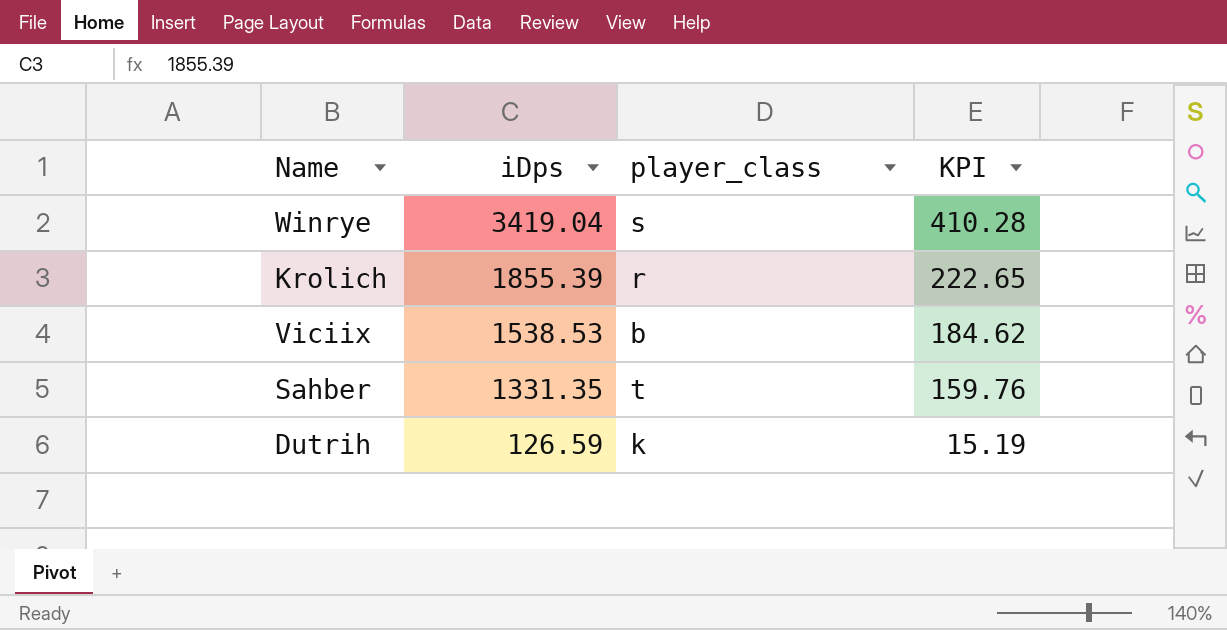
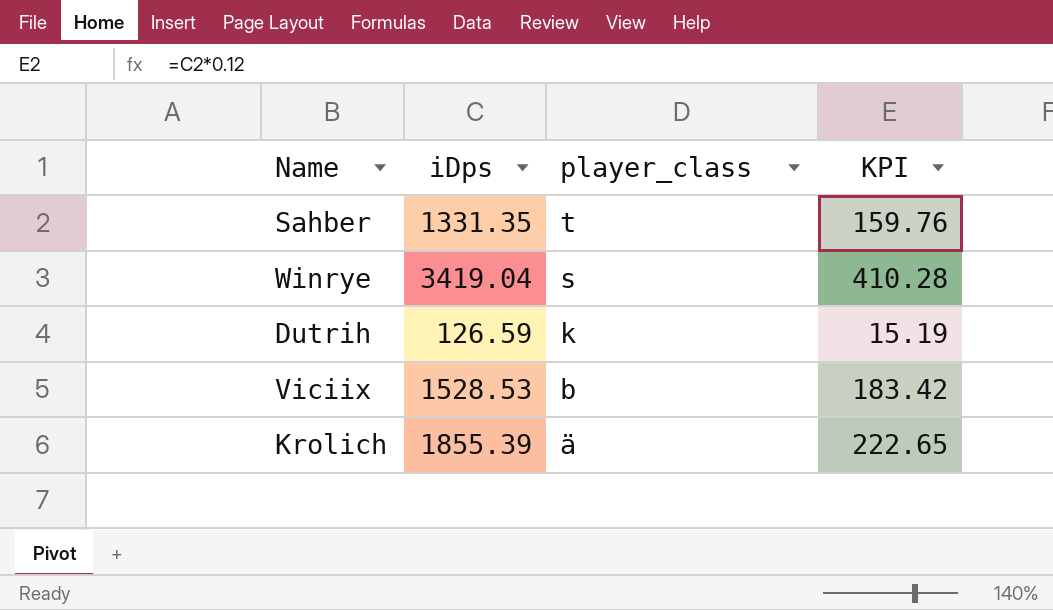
row order: iDps descending -> player_class descending
Viciix | iDps: 1538.53 -> 1528.53
Viciix | KPI: 184.62 -> 183.42
Krolich | player_class: r -> ä

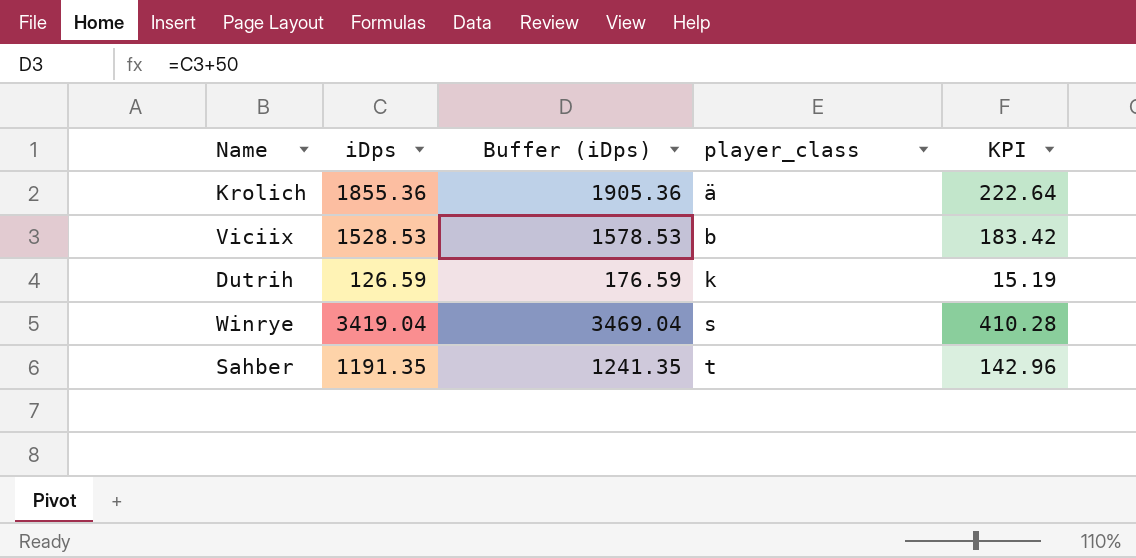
row order: player_class descending -> player_class ascending
column Buffer (iDps) | formula: none -> [iDps] + 50
Krolich | iDps: 1855.39 -> 1855.36
Krolich | KPI: 222.65 -> 222.64
Sahber | iDps: 1331.35 -> 1191.35
Sahber | KPI: 159.76 -> 142.96

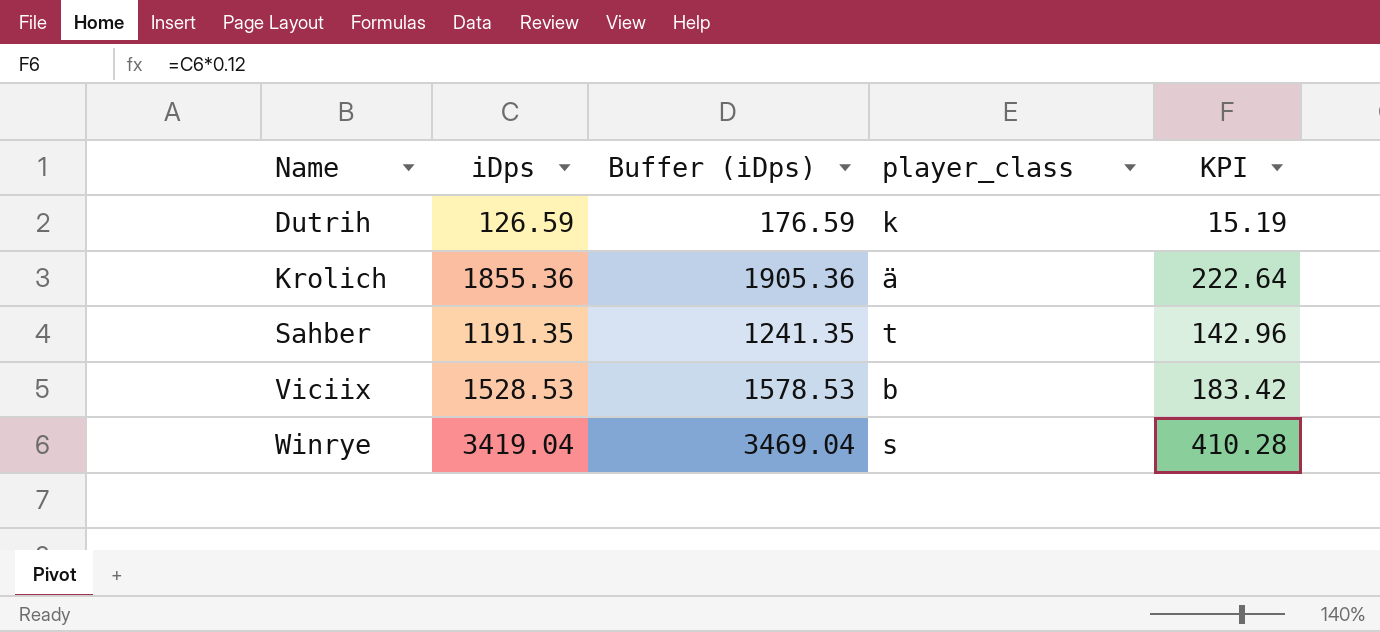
row order: player_class ascending -> Name ascending

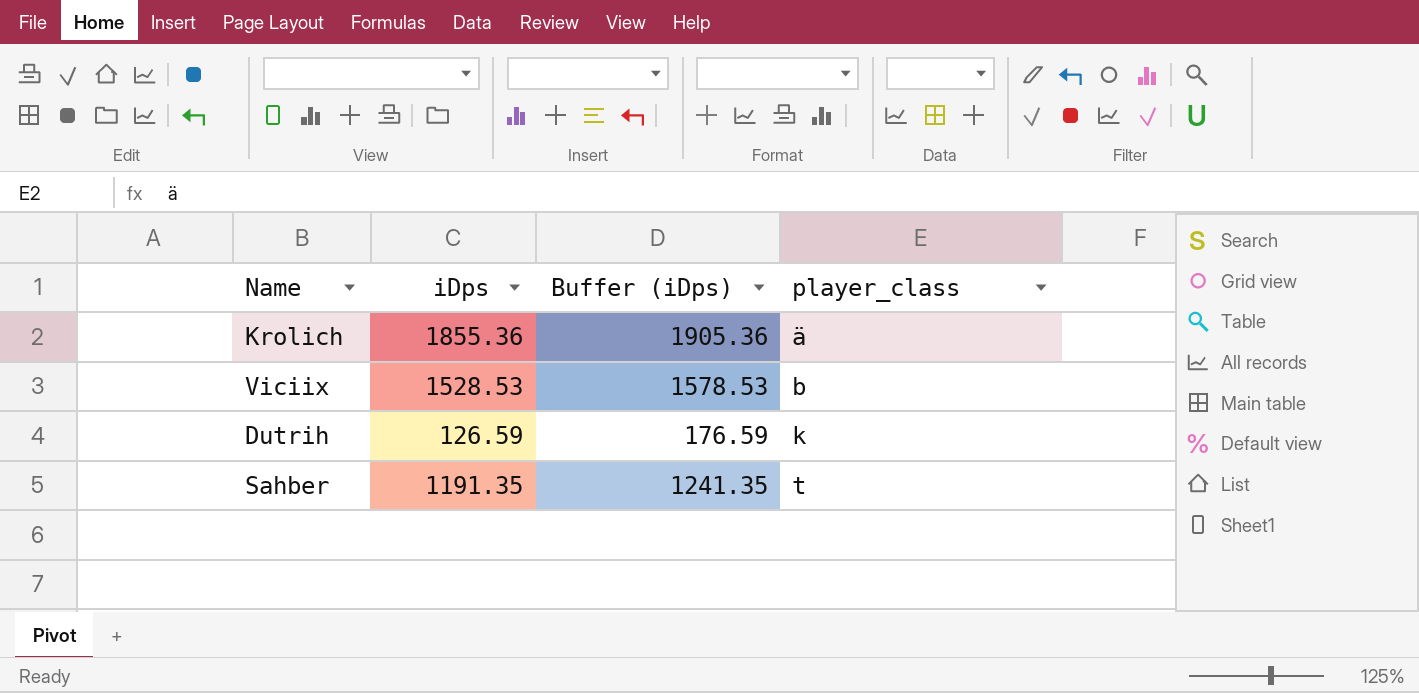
row order: Name ascending -> player_class ascending
column KPI | formula: [iDps] * 0.12 -> none
row Winrye: 3419.04 | 3469.04 | s | 410.28 -> none

